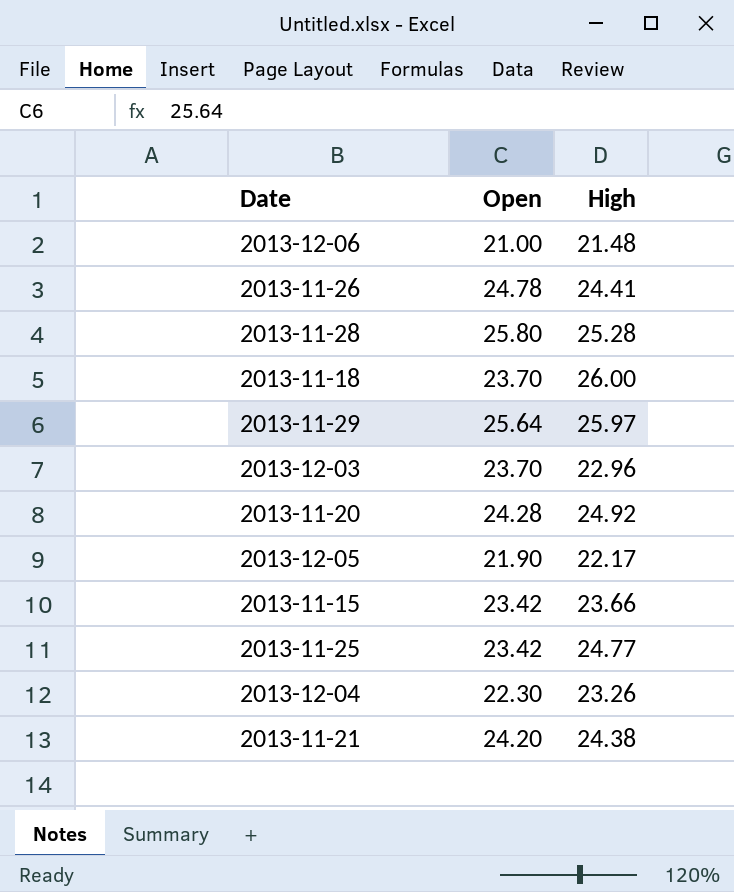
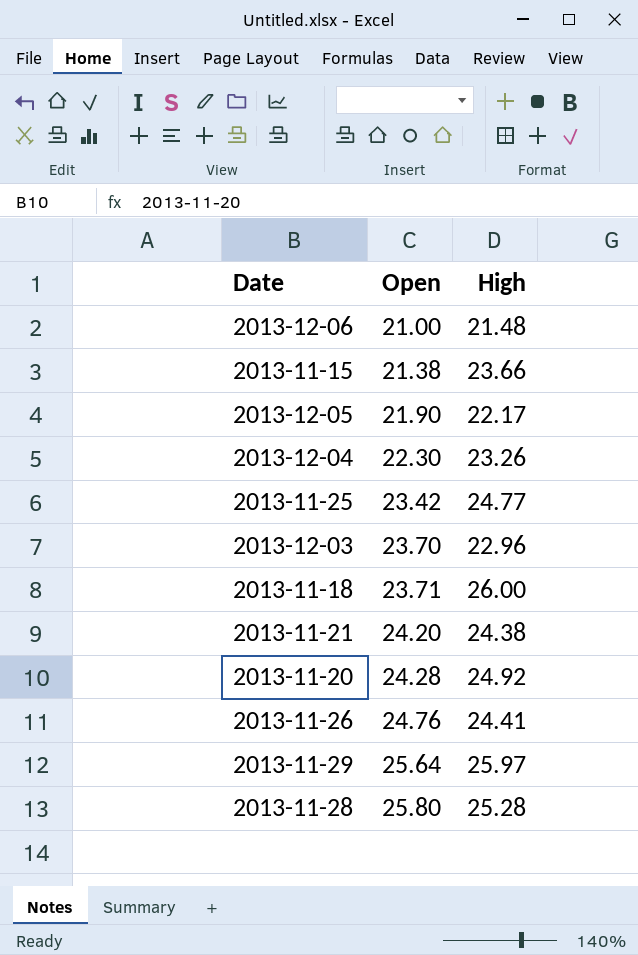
row order: none -> Open ascending
2013-11-15 | Open: 23.42 -> 21.38
2013-11-18 | Open: 23.70 -> 23.71
2013-11-26 | Open: 24.78 -> 24.76

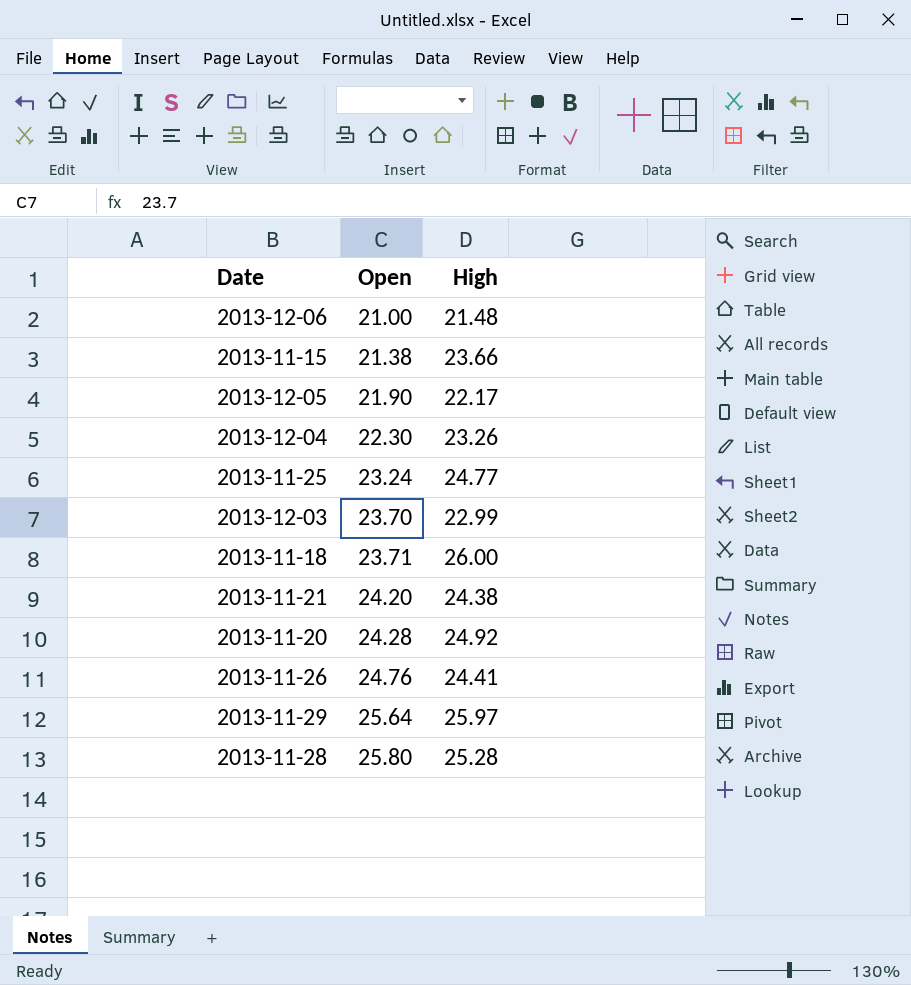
2013-11-25 | Open: 23.42 -> 23.24
2013-12-03 | High: 22.96 -> 22.99

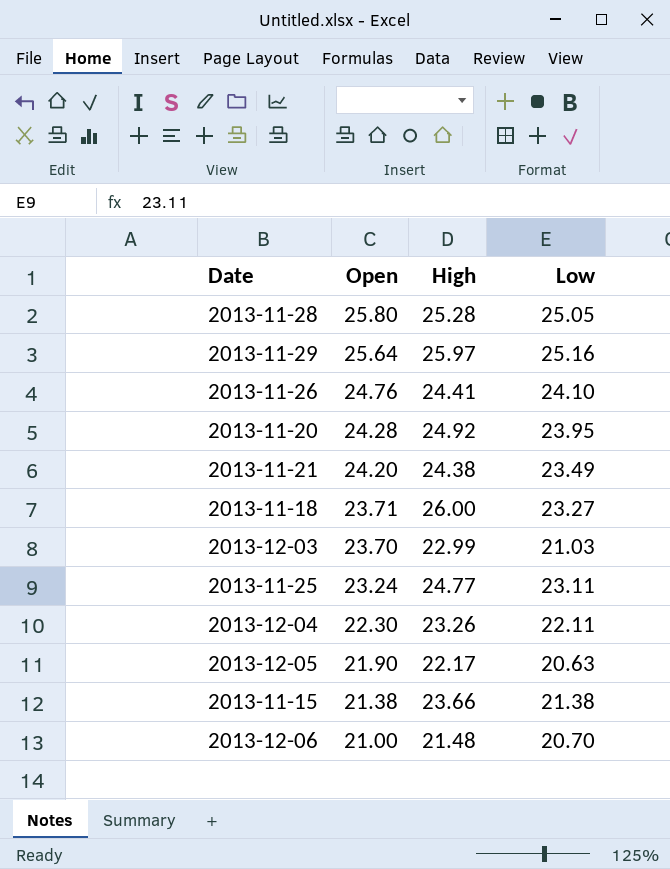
row order: Open ascending -> Open descending
column Low | position: none -> 4

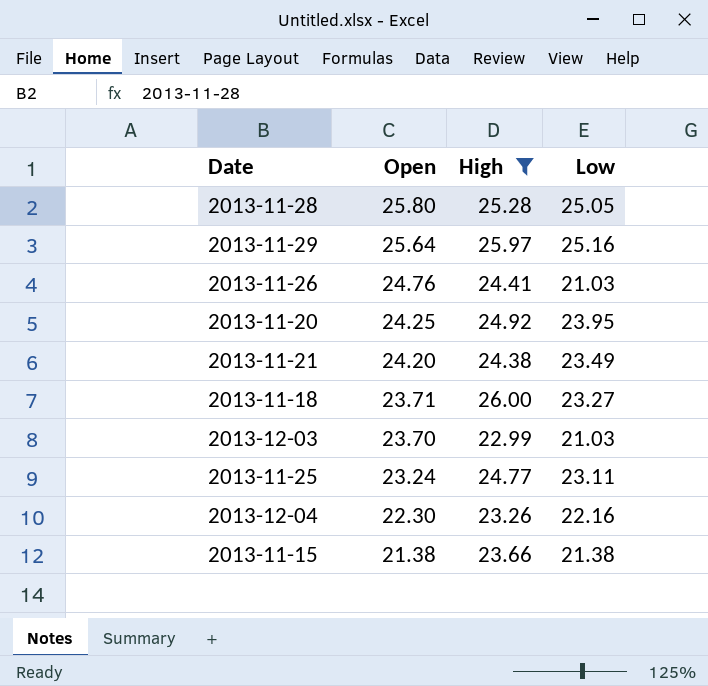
filter: none -> High >= 22.99
2013-11-26 | Low: 24.10 -> 21.03
2013-11-20 | Open: 24.28 -> 24.25
2013-12-04 | Low: 22.11 -> 22.16

